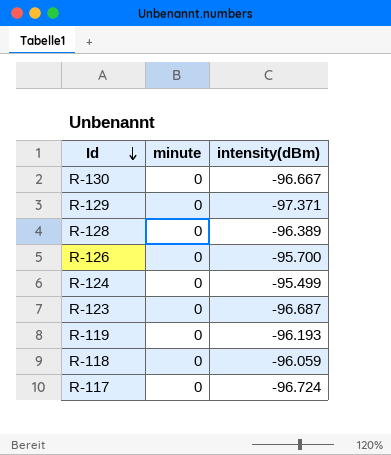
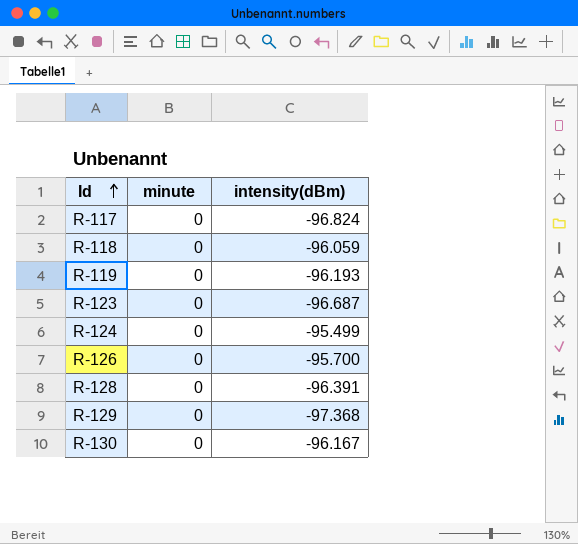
row order: Id descending -> Id ascending
R-117 | intensity(dBm): -96.724 -> -96.824
R-128 | intensity(dBm): -96.389 -> -96.391
R-129 | intensity(dBm): -97.371 -> -97.368
R-130 | intensity(dBm): -96.667 -> -96.167

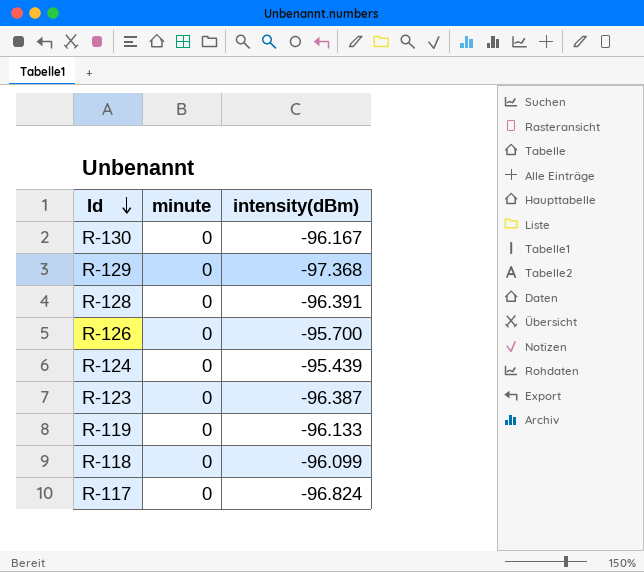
row order: Id ascending -> Id descending
R-124 | intensity(dBm): -95.499 -> -95.439
R-123 | intensity(dBm): -96.687 -> -96.387
R-119 | intensity(dBm): -96.193 -> -96.133
R-118 | intensity(dBm): -96.059 -> -96.099

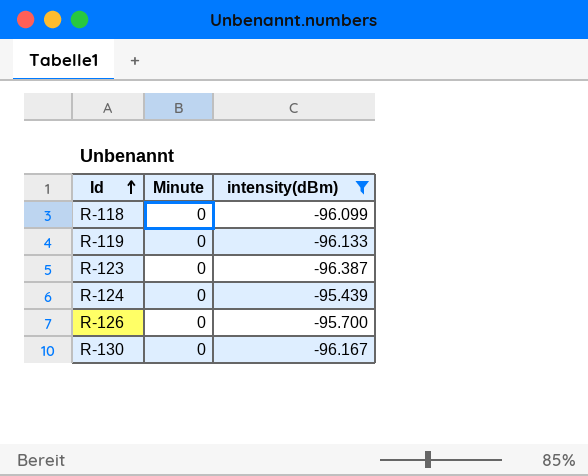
filter: none -> intensity(dBm) >= -96.387
row order: Id descending -> Id ascending
column name: minute -> Minute

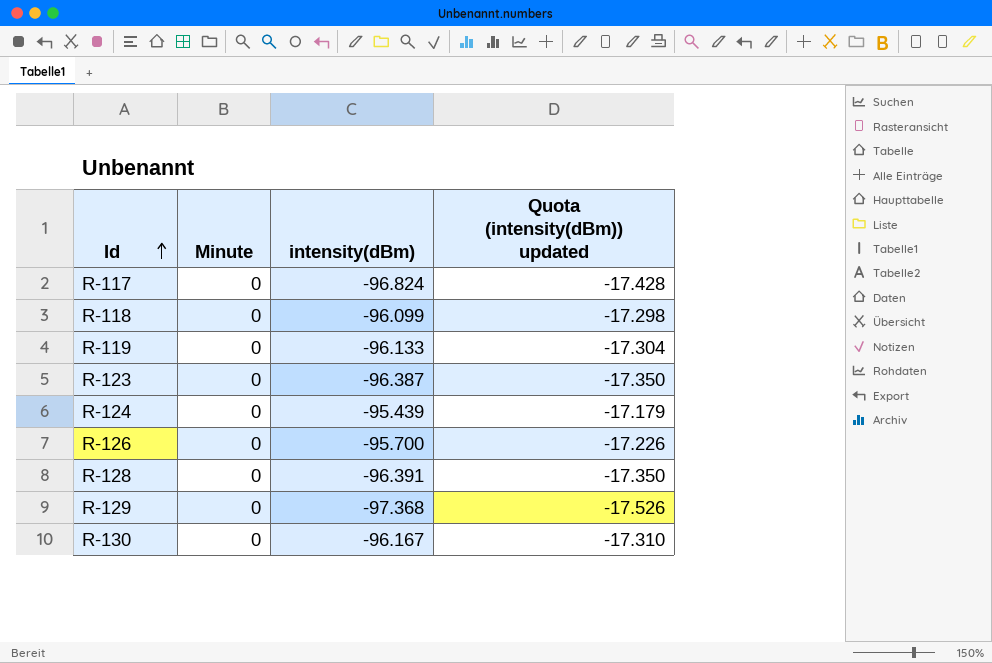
filter: intensity(dBm) >= -96.387 -> none
column Quota (intensity(dBm)) updated | formula: none -> [intensity(dBm)] * 0.18

